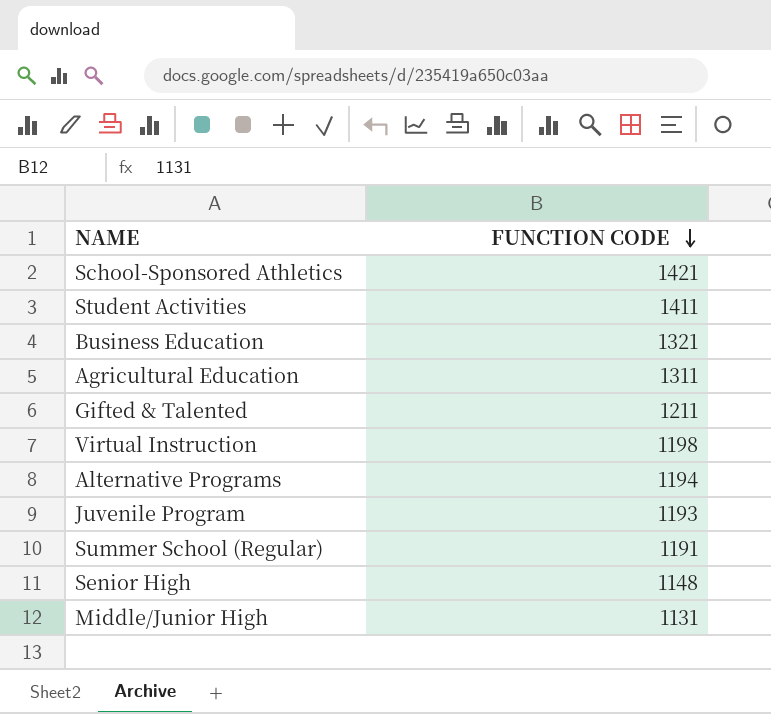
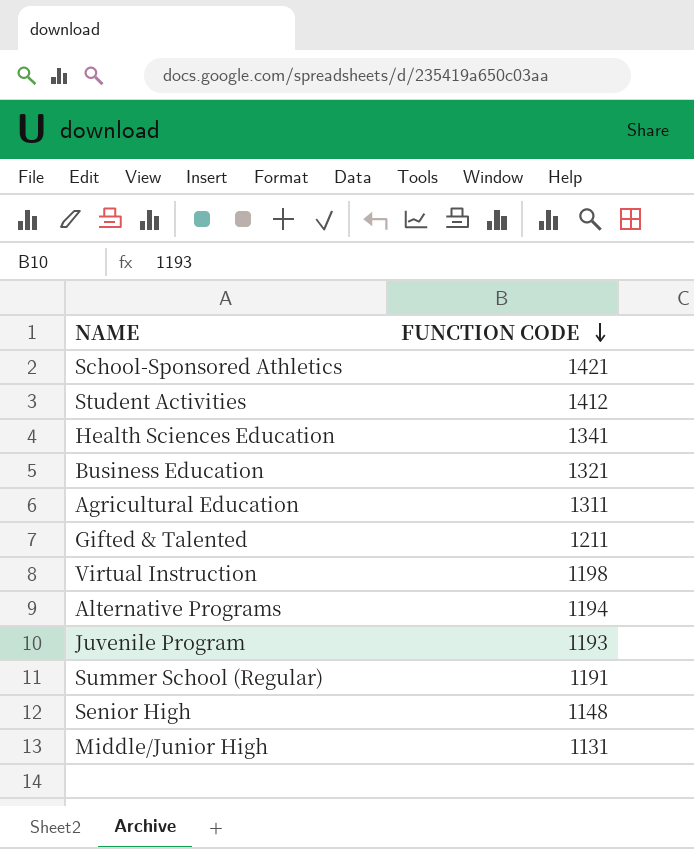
Student Activities | FUNCTION CODE: 1411 -> 1412
row Health Sciences Education: none -> 1341

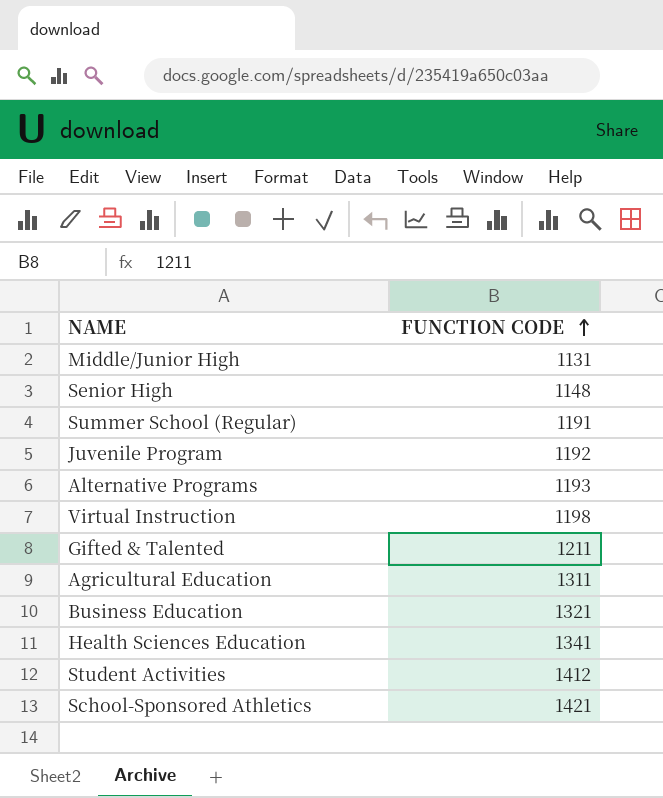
row order: FUNCTION CODE descending -> FUNCTION CODE ascending
Juvenile Program | FUNCTION CODE: 1193 -> 1192
Alternative Programs | FUNCTION CODE: 1194 -> 1193

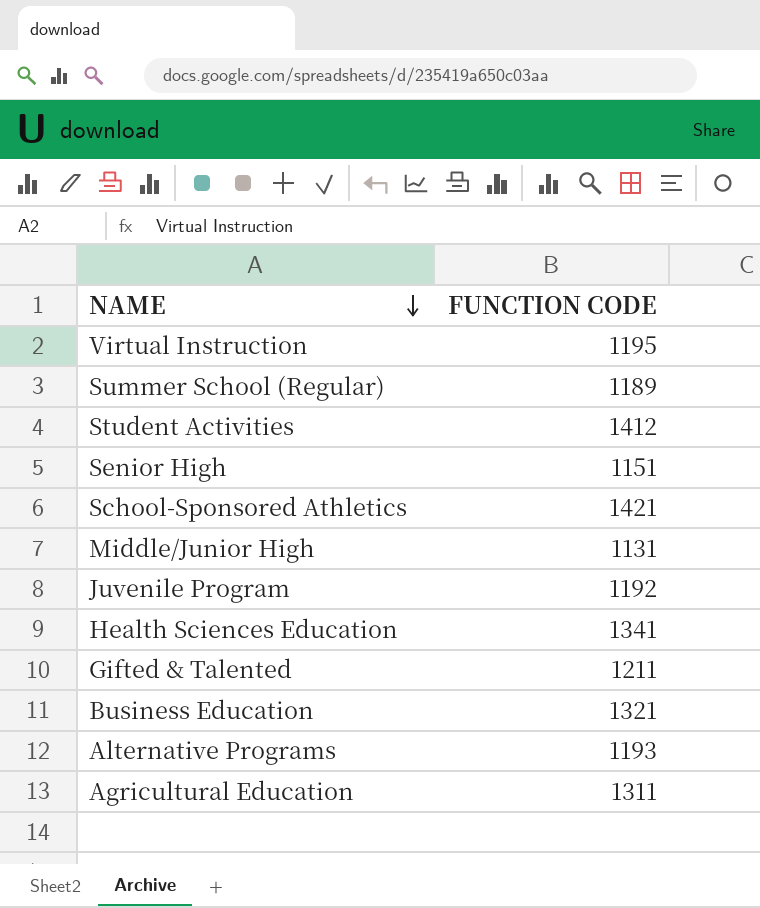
row order: FUNCTION CODE ascending -> NAME descending
Virtual Instruction | FUNCTION CODE: 1198 -> 1195
Summer School (Regular) | FUNCTION CODE: 1191 -> 1189
Senior High | FUNCTION CODE: 1148 -> 1151

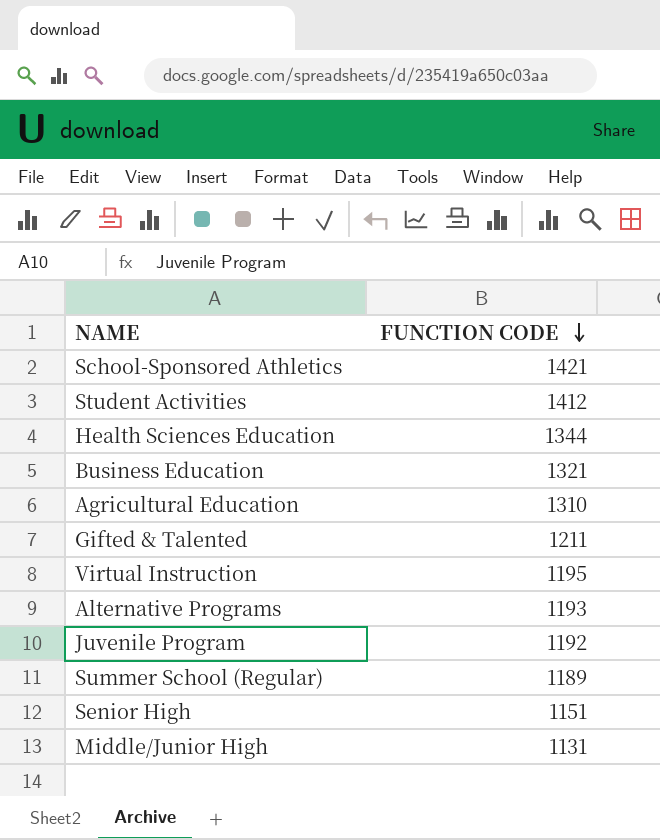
row order: NAME descending -> FUNCTION CODE descending
Health Sciences Education | FUNCTION CODE: 1341 -> 1344
Agricultural Education | FUNCTION CODE: 1311 -> 1310

